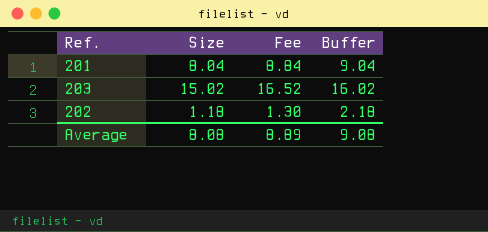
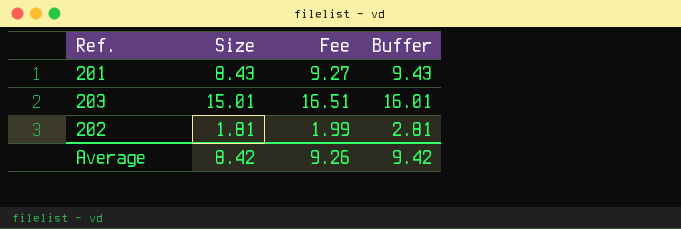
201 | Size: 8.04 -> 8.43
201 | Fee: 8.84 -> 9.27
201 | Buffer: 9.04 -> 9.43
203 | Size: 15.02 -> 15.01
203 | Fee: 16.52 -> 16.51
203 | Buffer: 16.02 -> 16.01
202 | Size: 1.18 -> 1.81
202 | Fee: 1.30 -> 1.99
202 | Buffer: 2.18 -> 2.81
Average | Size: 8.08 -> 8.42
Average | Fee: 8.89 -> 9.26
Average | Buffer: 9.08 -> 9.42

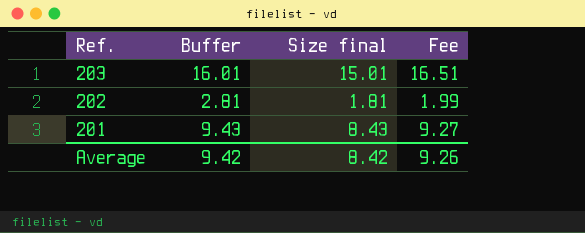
row order: none -> Ref. descending
column Buffer | position: 4 -> 2
column name: Size -> Size final

